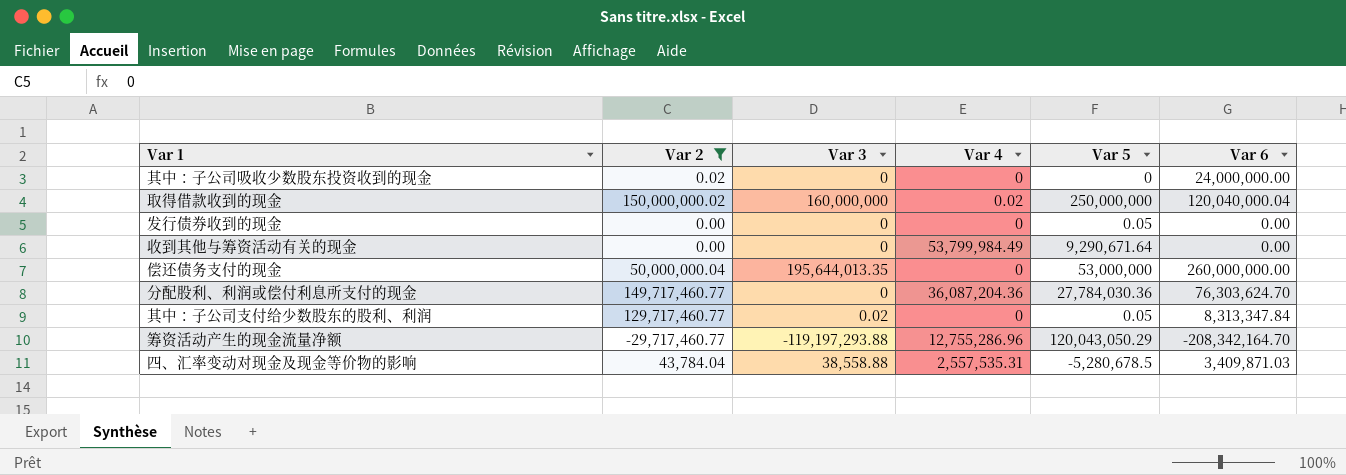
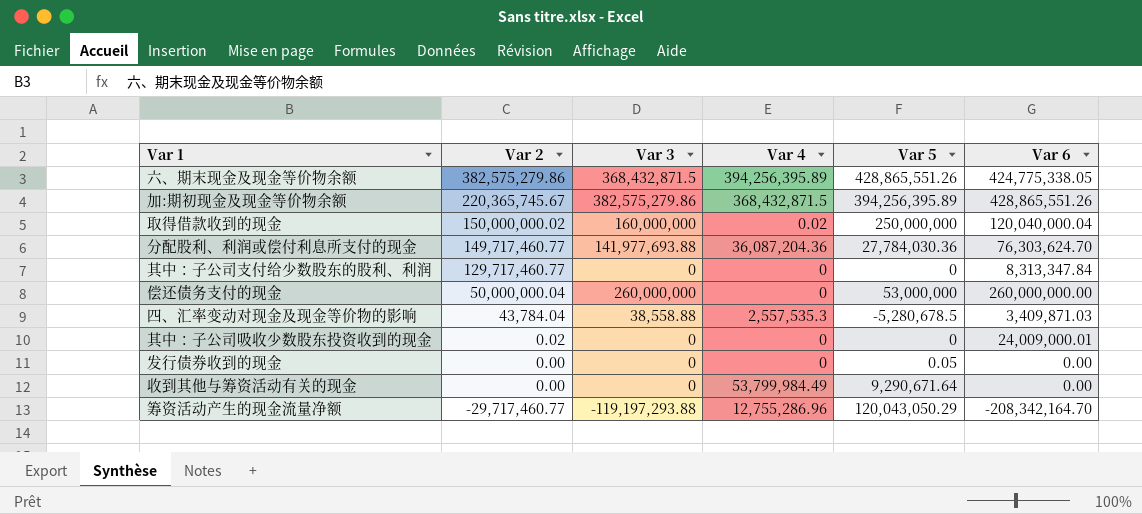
filter: Var 2 <= 150,000,000.02 -> none
row order: none -> Var 2 descending
分配股利、利润或偿付利息所支付的现金 | Var 3: 0 -> 141,977,693.88
其中：子公司支付给少数股东的股利、利润 | Var 3: 0.02 -> 0
其中：子公司支付给少数股东的股利、利润 | Var 5: 0.05 -> 0
偿还债务支付的现金 | Var 3: 195,644,013.35 -> 260,000,000
四、汇率变动对现金及现金等价物的影响 | Var 4: 2,557,535.31 -> 2,557,535.3
其中：子公司吸收少数股东投资收到的现金 | Var 6: 24,000,000.00 -> 24,009,000.01

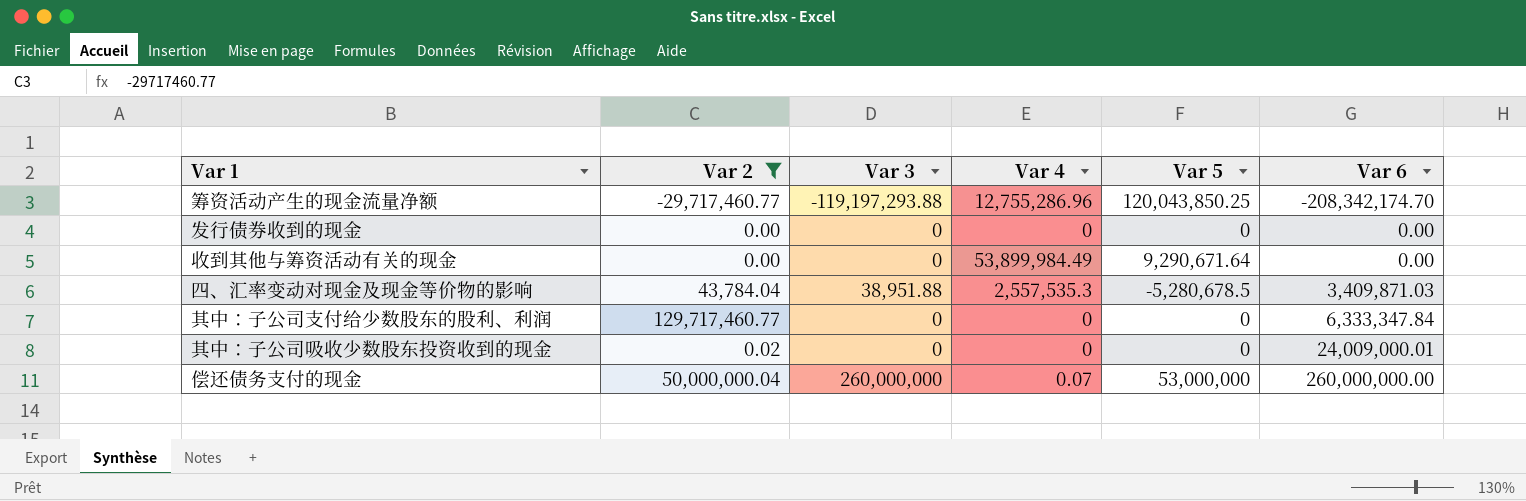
filter: none -> Var 2 <= 129,717,460.77
row order: Var 2 descending -> Var 6 ascending
筹资活动产生的现金流量净额 | Var 5: 120,043,050.29 -> 120,043,850.25
筹资活动产生的现金流量净额 | Var 6: -208,342,164.70 -> -208,342,174.70
发行债券收到的现金 | Var 5: 0.05 -> 0
收到其他与筹资活动有关的现金 | Var 4: 53,799,984.49 -> 53,899,984.49
四、汇率变动对现金及现金等价物的影响 | Var 3: 38,558.88 -> 38,951.88
其中：子公司支付给少数股东的股利、利润 | Var 6: 8,313,347.84 -> 6,333,347.84
偿还债务支付的现金 | Var 4: 0 -> 0.07

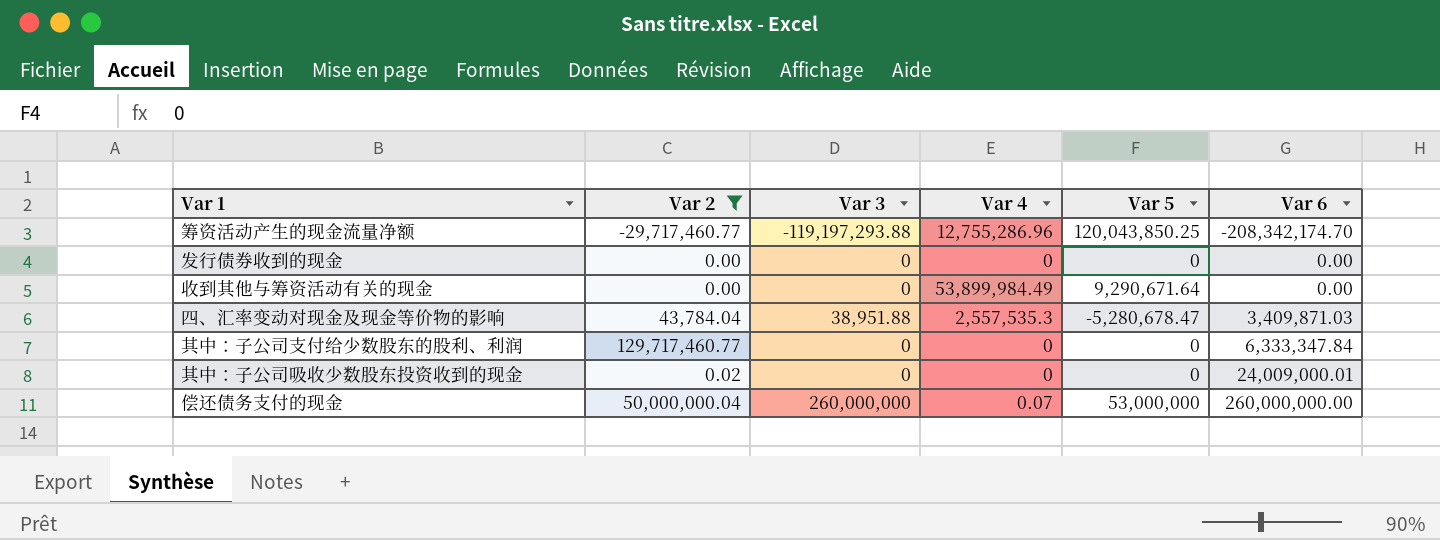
四、汇率变动对现金及现金等价物的影响 | Var 5: -5,280,678.5 -> -5,280,678.47

